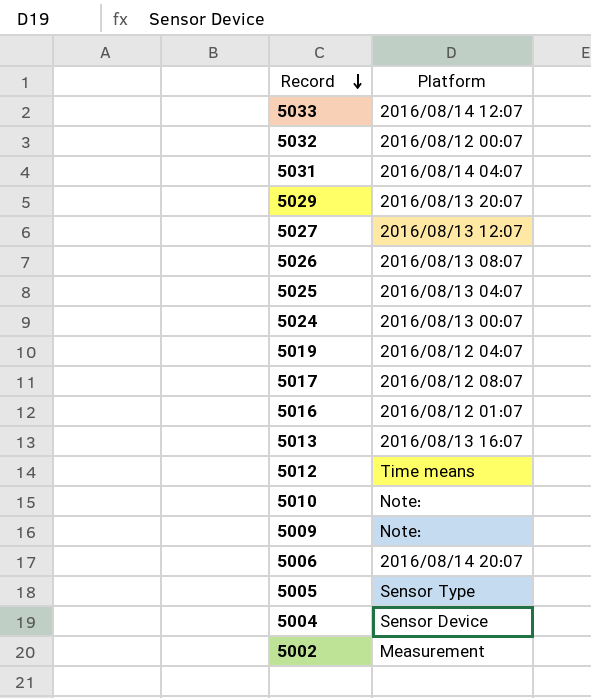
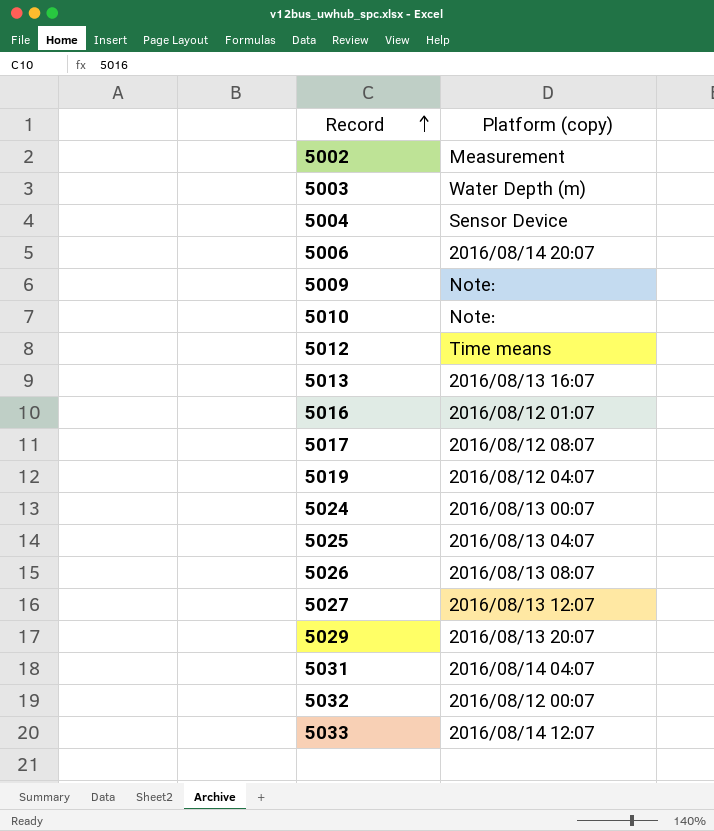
row order: Record descending -> Record ascending
column name: Platform -> Platform (copy)
row 5005: Sensor Type -> none
row 5003: none -> Water Depth (m)

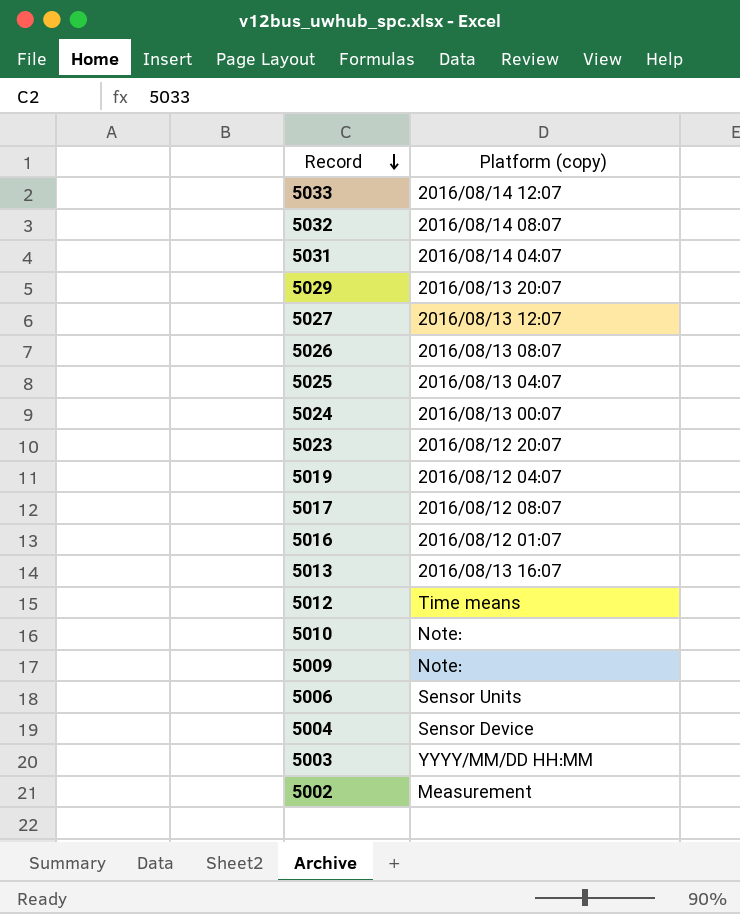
row order: Record ascending -> Record descending
5032 | Platform (copy): 2016/08/12 00:07 -> 2016/08/14 08:07
row 5023: none -> 2016/08/12 20:07
5006 | Platform (copy): 2016/08/14 20:07 -> Sensor Units
5003 | Platform (copy): Water Depth (m) -> YYYY/MM/DD HH:MM

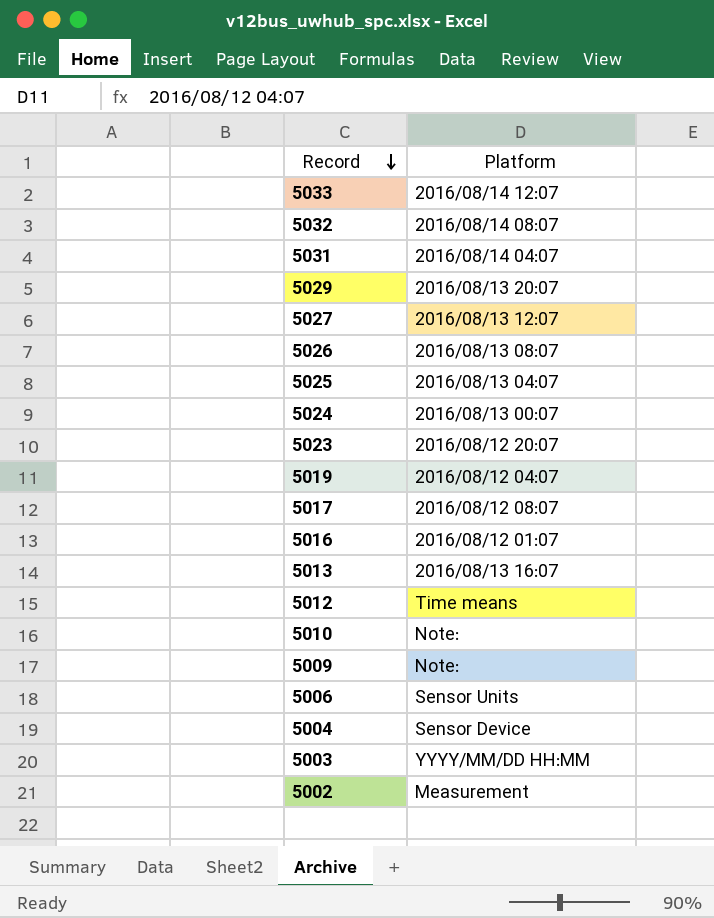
column name: Platform (copy) -> Platform

